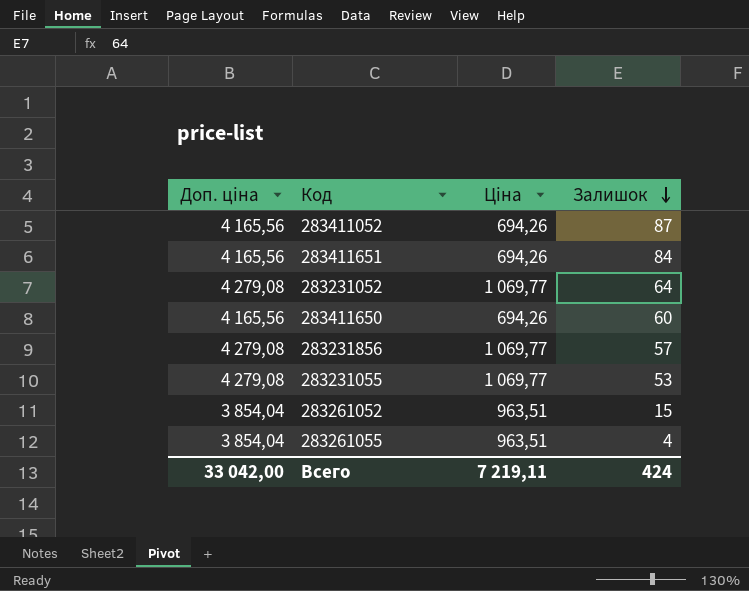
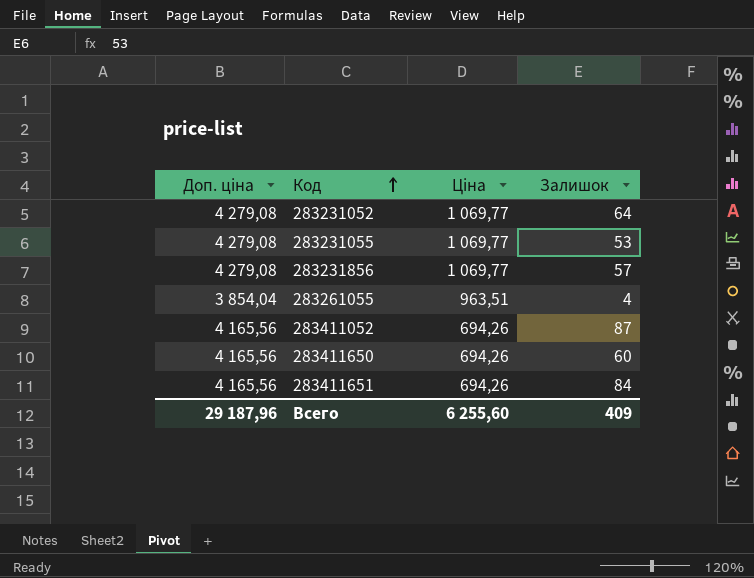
row order: Залишок descending -> Код ascending
row 283261052: 3 854,04 | 963,51 | 15 -> none
Всего | Доп. ціна: 33 042,00 -> 29 187,96
Всего | Ціна: 7 219,11 -> 6 255,60
Всего | Залишок: 424 -> 409

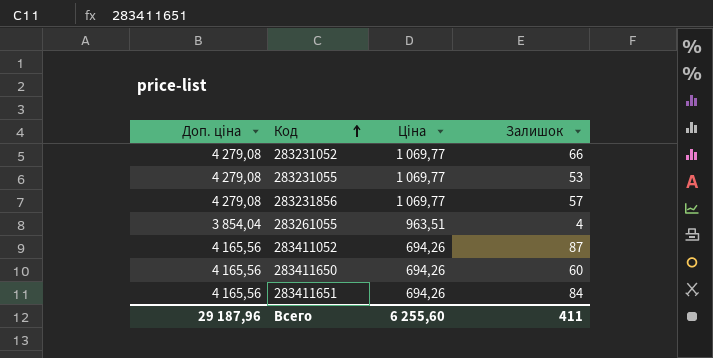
283231052 | Залишок: 64 -> 66
Всего | Залишок: 409 -> 411

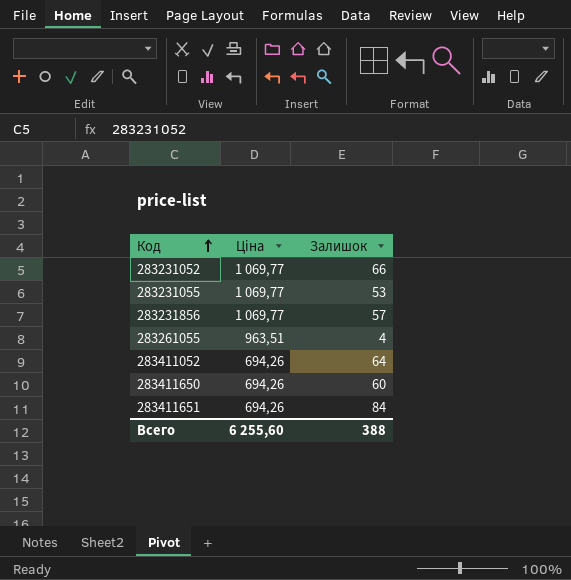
column Доп. ціна | position: 1 -> none
283411052 | Залишок: 87 -> 64
Всего | Залишок: 411 -> 388

